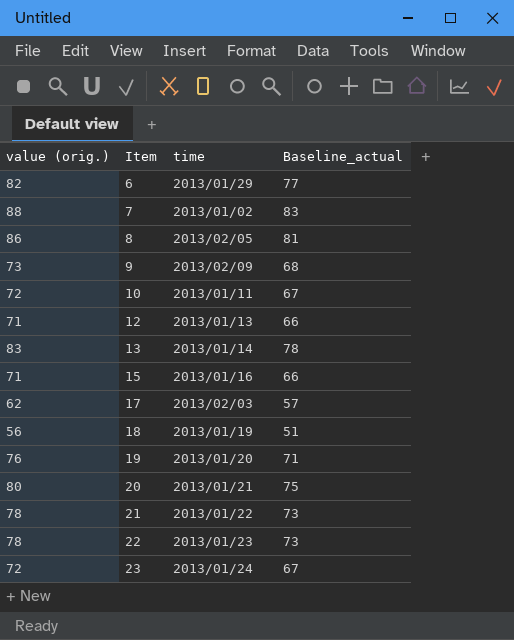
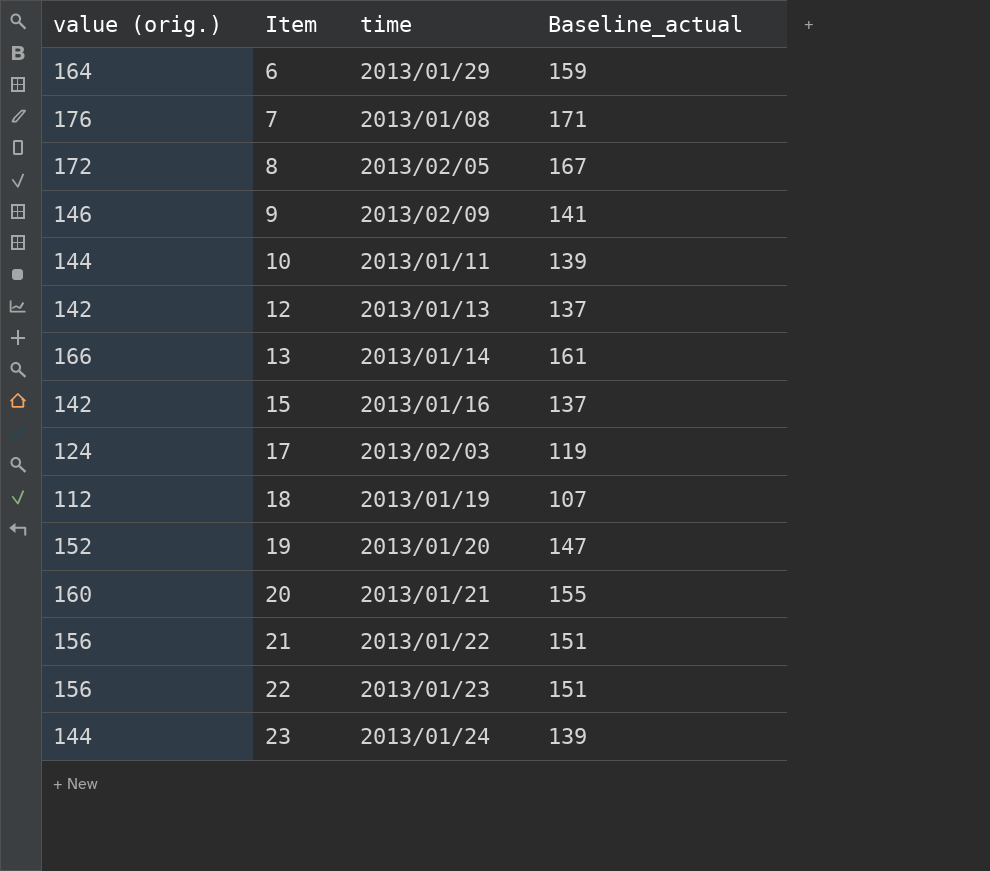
6 | value (orig.): 82 -> 164
6 | Baseline_actual: 77 -> 159
7 | value (orig.): 88 -> 176
7 | time: 2013/01/02 -> 2013/01/08
7 | Baseline_actual: 83 -> 171
8 | value (orig.): 86 -> 172
8 | Baseline_actual: 81 -> 167
9 | value (orig.): 73 -> 146
9 | Baseline_actual: 68 -> 141
10 | value (orig.): 72 -> 144
10 | Baseline_actual: 67 -> 139
12 | value (orig.): 71 -> 142
12 | Baseline_actual: 66 -> 137
13 | value (orig.): 83 -> 166
13 | Baseline_actual: 78 -> 161
15 | value (orig.): 71 -> 142
15 | Baseline_actual: 66 -> 137
17 | value (orig.): 62 -> 124
17 | Baseline_actual: 57 -> 119
18 | value (orig.): 56 -> 112
18 | Baseline_actual: 51 -> 107
19 | value (orig.): 76 -> 152
19 | Baseline_actual: 71 -> 147
20 | value (orig.): 80 -> 160
20 | Baseline_actual: 75 -> 155
21 | value (orig.): 78 -> 156
21 | Baseline_actual: 73 -> 151
22 | value (orig.): 78 -> 156
22 | Baseline_actual: 73 -> 151
23 | value (orig.): 72 -> 144
23 | Baseline_actual: 67 -> 139

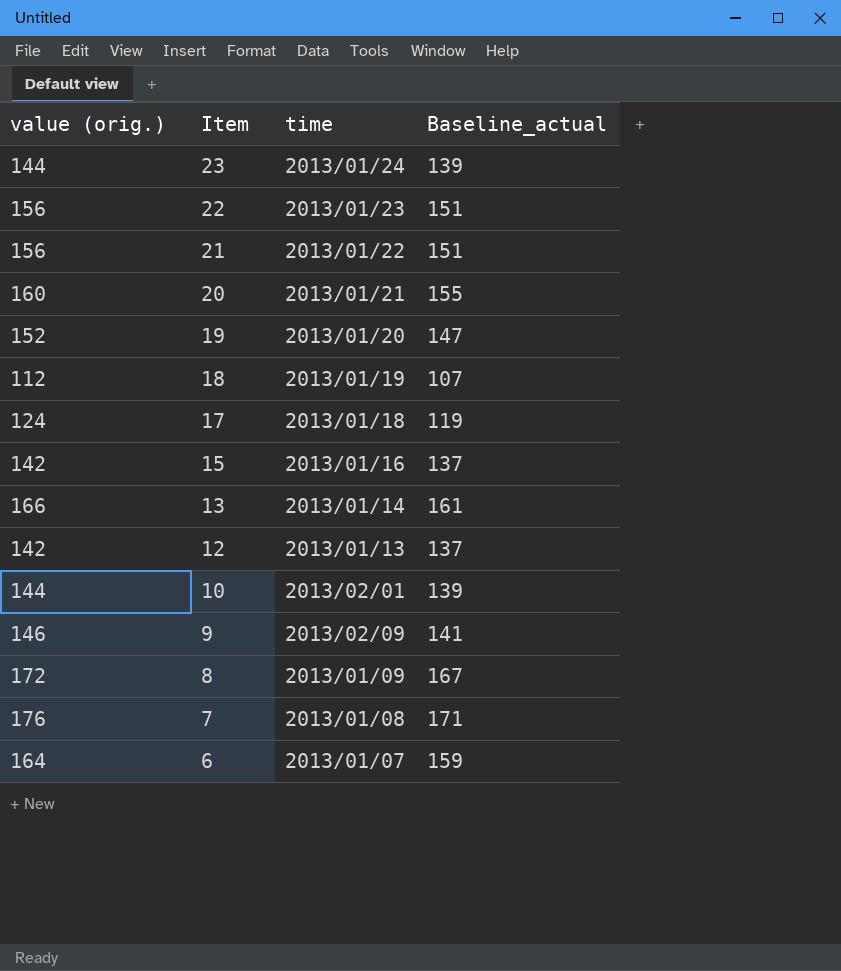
row order: Item ascending -> Item descending
17 | time: 2013/02/03 -> 2013/01/18
10 | time: 2013/01/11 -> 2013/02/01
8 | time: 2013/02/05 -> 2013/01/09
6 | time: 2013/01/29 -> 2013/01/07

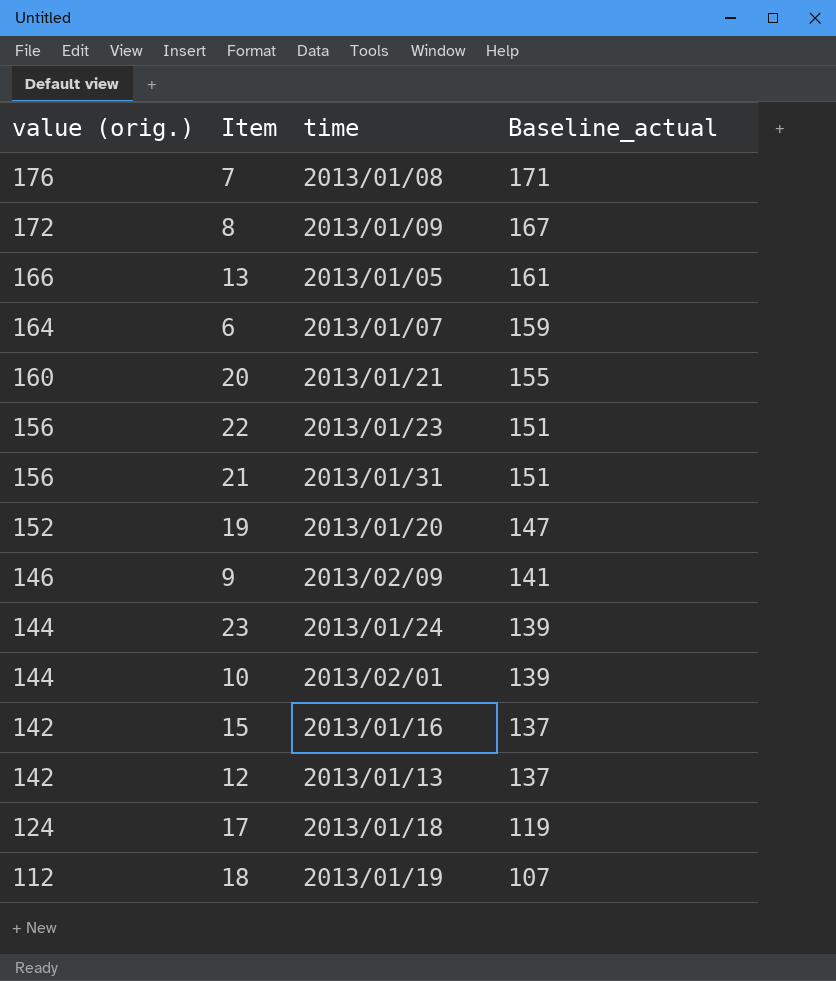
row order: Item descending -> value (orig.) descending
13 | time: 2013/01/14 -> 2013/01/05
21 | time: 2013/01/22 -> 2013/01/31

